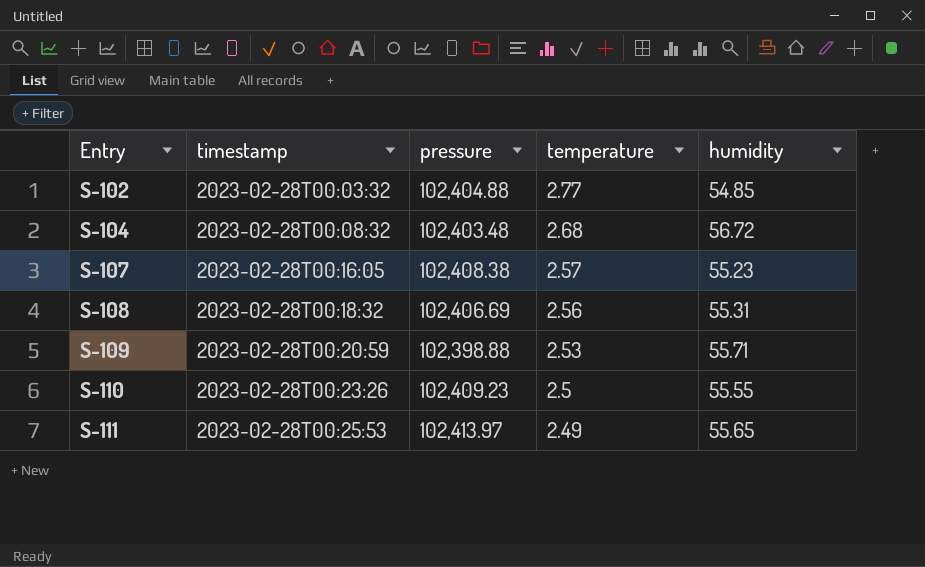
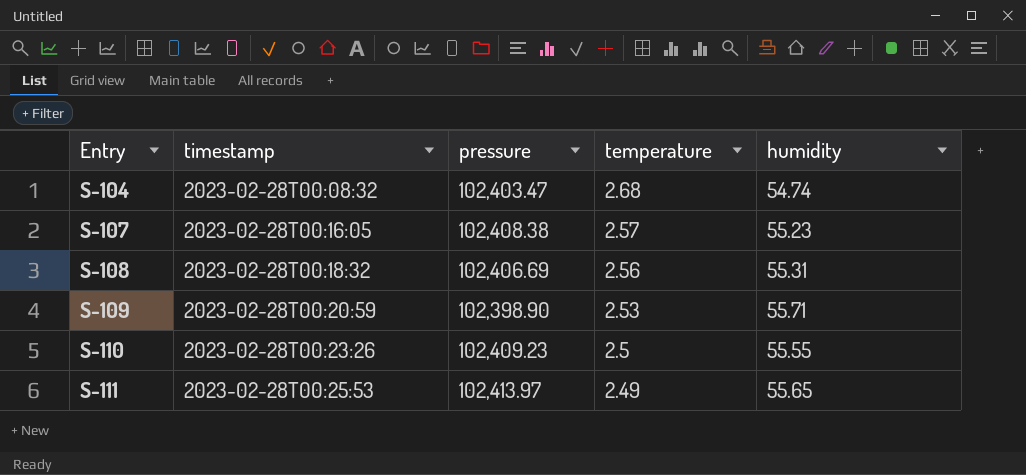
row S-102: 2023-02-28T00:03:32 | 102,404.88 | 2.77 | 54.85 -> none
S-104 | pressure: 102,403.48 -> 102,403.47
S-104 | humidity: 56.72 -> 54.74
S-109 | pressure: 102,398.88 -> 102,398.90

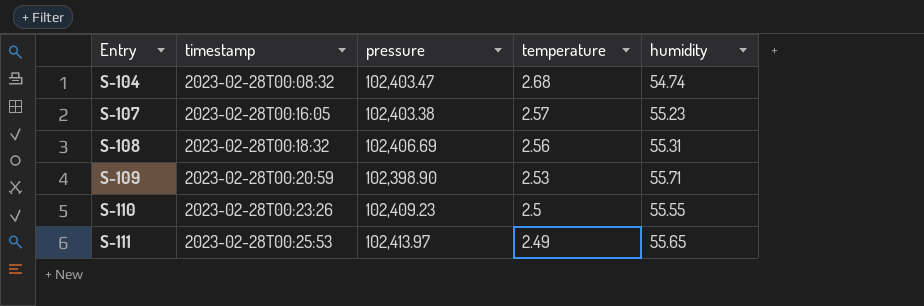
S-107 | pressure: 102,408.38 -> 102,403.38

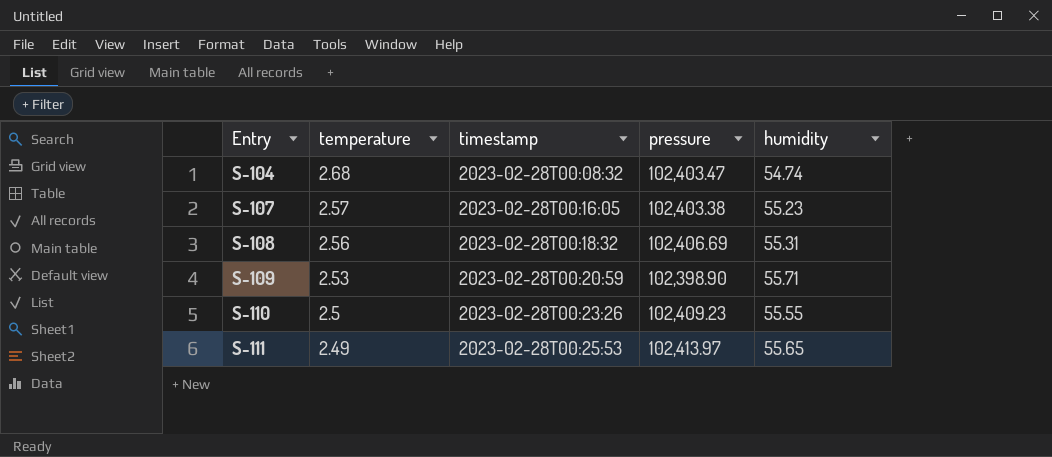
column temperature | position: 4 -> 2

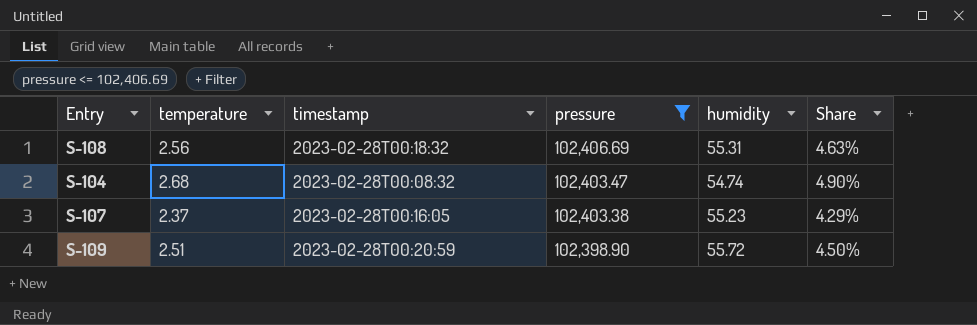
filter: none -> pressure <= 102,406.69
row order: Entry ascending -> pressure descending
column Share | formula: none -> [temperature] / [humidity]
S-107 | temperature: 2.57 -> 2.37
S-109 | temperature: 2.53 -> 2.51
S-109 | humidity: 55.71 -> 55.72

